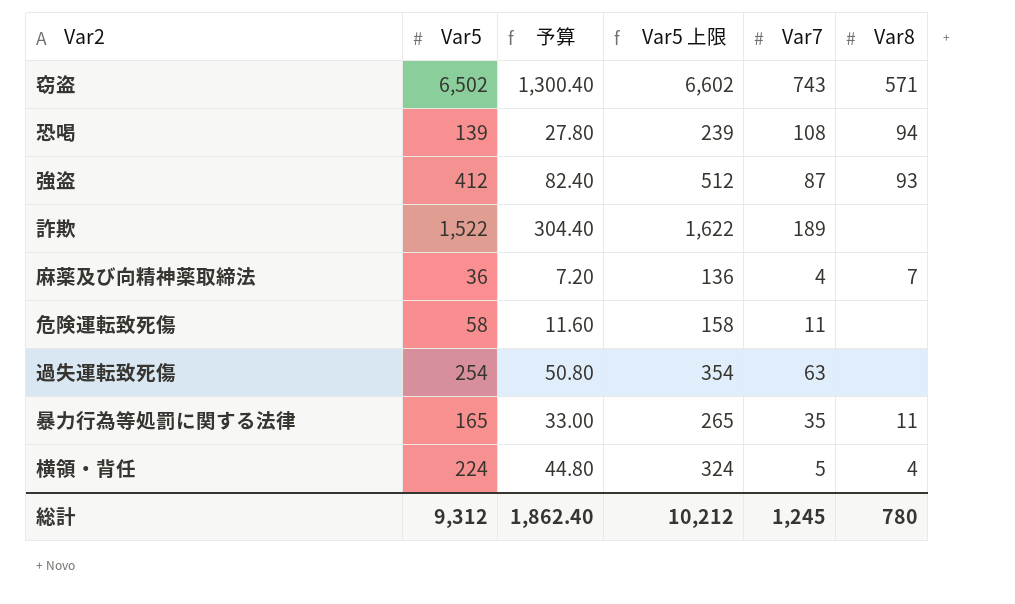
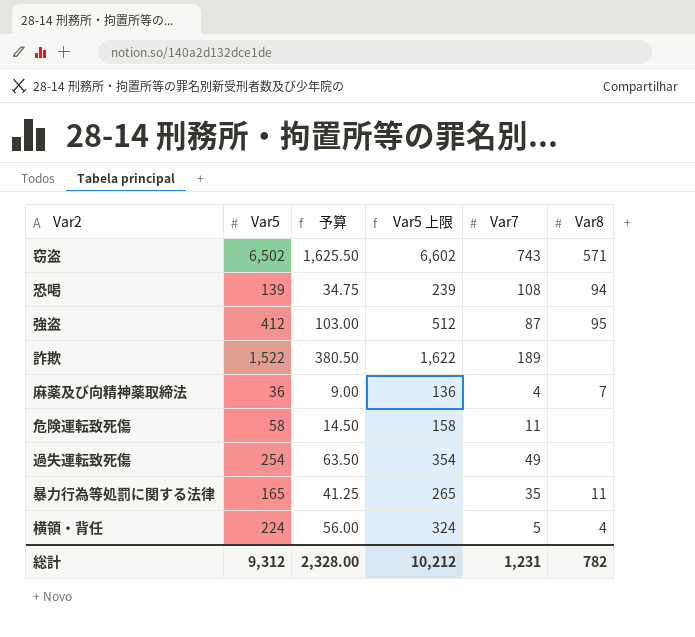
column 予算 | formula: [Var5] * 0.2 -> [Var5] * 0.25
強盗 | Var8: 93 -> 95
過失運転致死傷 | Var7: 63 -> 49
総計 | 予算: 1,862.40 -> 2,328.00
総計 | Var7: 1,245 -> 1,231
総計 | Var8: 780 -> 782

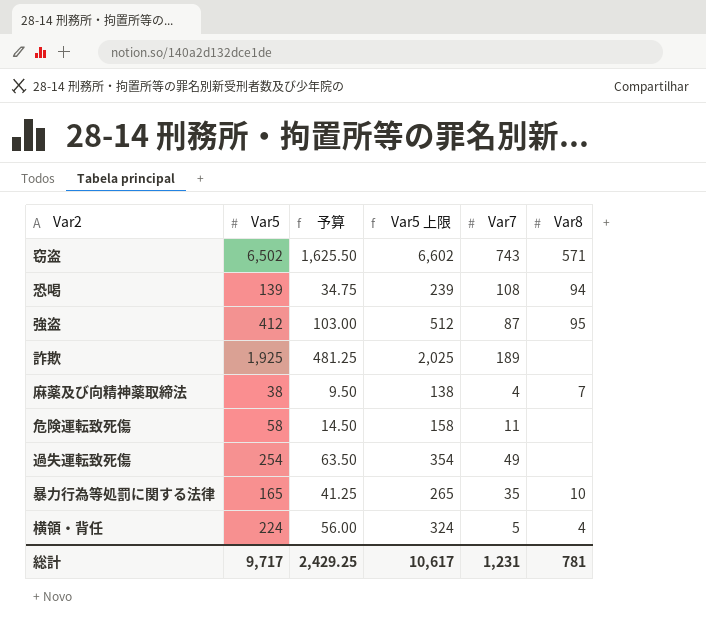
詐欺 | Var5: 1,522 -> 1,925
詐欺 | 予算: 380.50 -> 481.25
詐欺 | Var5 上限: 1,622 -> 2,025
麻薬及び向精神薬取締法 | Var5: 36 -> 38
麻薬及び向精神薬取締法 | 予算: 9.00 -> 9.50
麻薬及び向精神薬取締法 | Var5 上限: 136 -> 138
暴力行為等処罰に関する法律 | Var8: 11 -> 10
総計 | Var5: 9,312 -> 9,717
総計 | 予算: 2,328.00 -> 2,429.25
総計 | Var5 上限: 10,212 -> 10,617
総計 | Var8: 782 -> 781

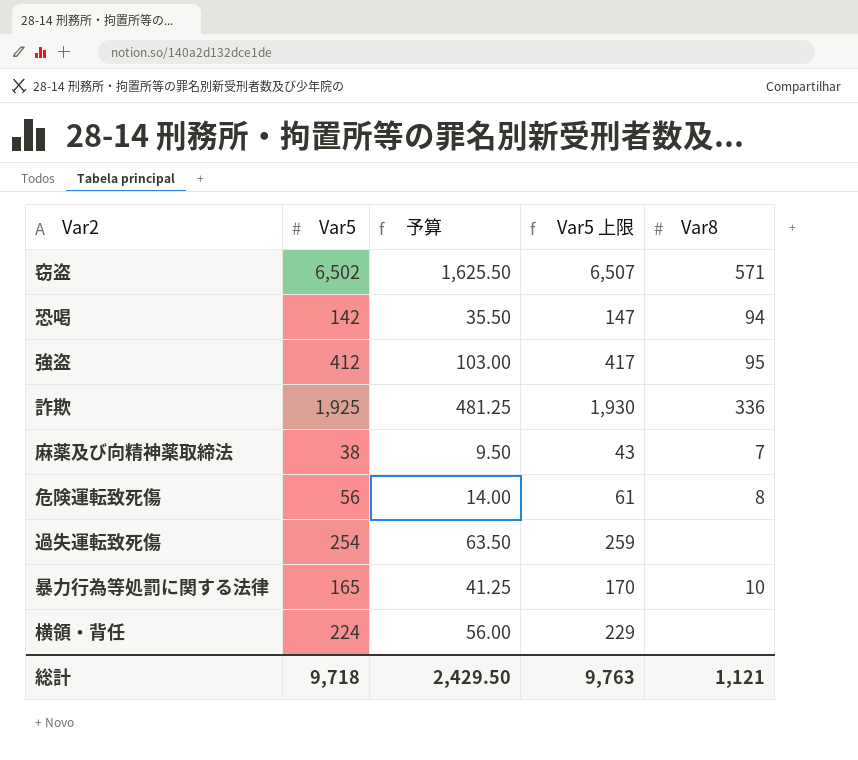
column Var7 | position: 5 -> none
column Var5 上限 | formula: [Var5] + 100 -> [Var5] + 5
恐喝 | Var5: 139 -> 142
恐喝 | 予算: 34.75 -> 35.50
詐欺 | Var8: none -> 336
危険運転致死傷 | Var5: 58 -> 56
危険運転致死傷 | 予算: 14.50 -> 14.00
危険運転致死傷 | Var8: none -> 8
横領・背任 | Var8: 4 -> none
総計 | Var5: 9,717 -> 9,718
総計 | 予算: 2,429.25 -> 2,429.50
総計 | Var5 上限: 10,617 -> 9,763
総計 | Var8: 781 -> 1,121

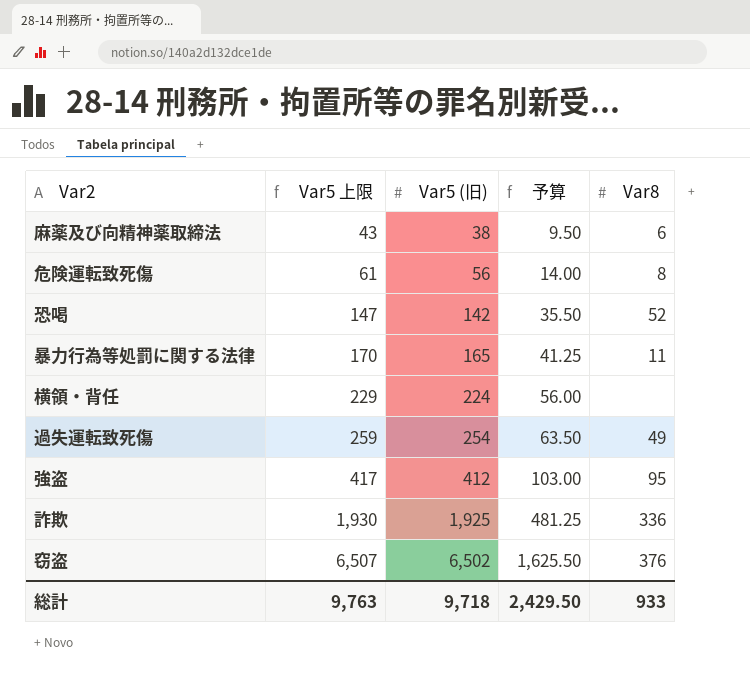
row order: none -> Var5 上限 ascending
column Var5 上限 | position: 4 -> 2
column name: Var5 -> Var5 (旧)
麻薬及び向精神薬取締法 | Var8: 7 -> 6
恐喝 | Var8: 94 -> 52
暴力行為等処罰に関する法律 | Var8: 10 -> 11
過失運転致死傷 | Var8: none -> 49
窃盗 | Var8: 571 -> 376
総計 | Var8: 1,121 -> 933

